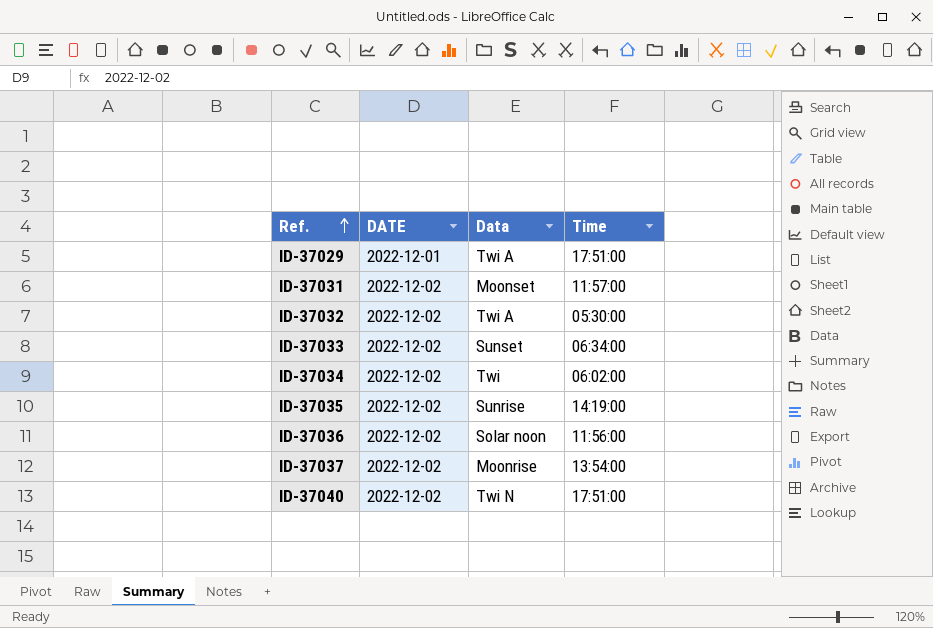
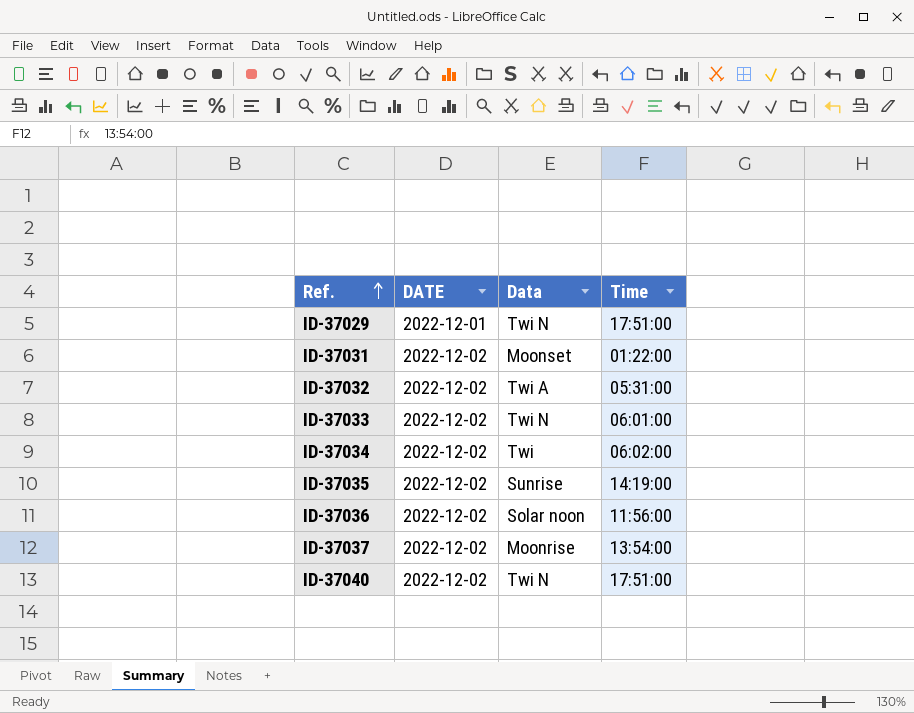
ID-37029 | Data: Twi A -> Twi N
ID-37031 | Time: 11:57:00 -> 01:22:00
ID-37032 | Time: 05:30:00 -> 05:31:00
ID-37033 | Data: Sunset -> Twi N
ID-37033 | Time: 06:34:00 -> 06:01:00

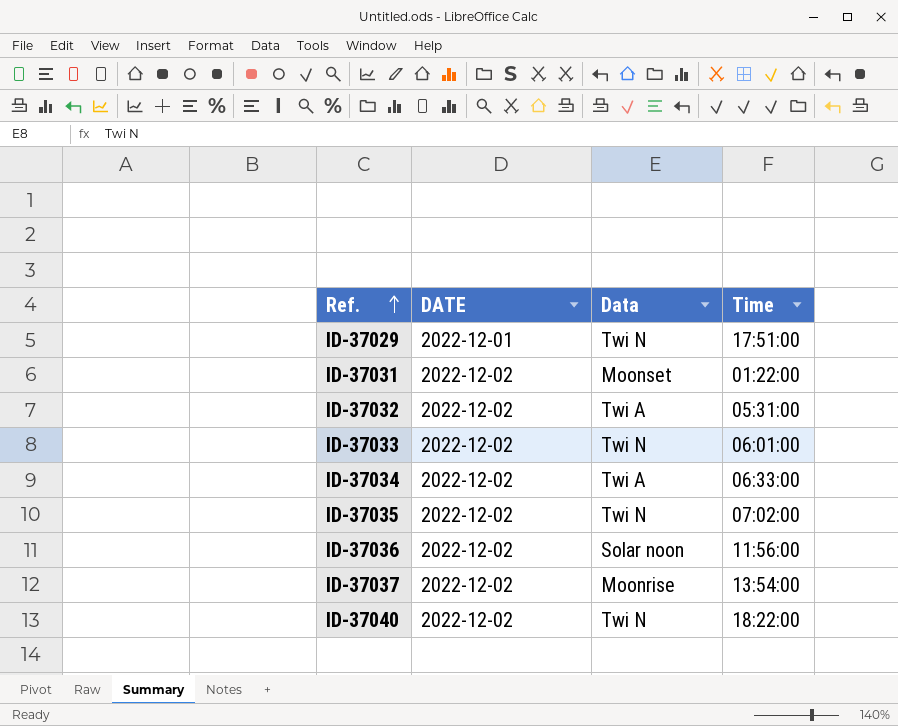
ID-37034 | Data: Twi -> Twi A
ID-37034 | Time: 06:02:00 -> 06:33:00
ID-37035 | Data: Sunrise -> Twi N
ID-37035 | Time: 14:19:00 -> 07:02:00
ID-37040 | Time: 17:51:00 -> 18:22:00

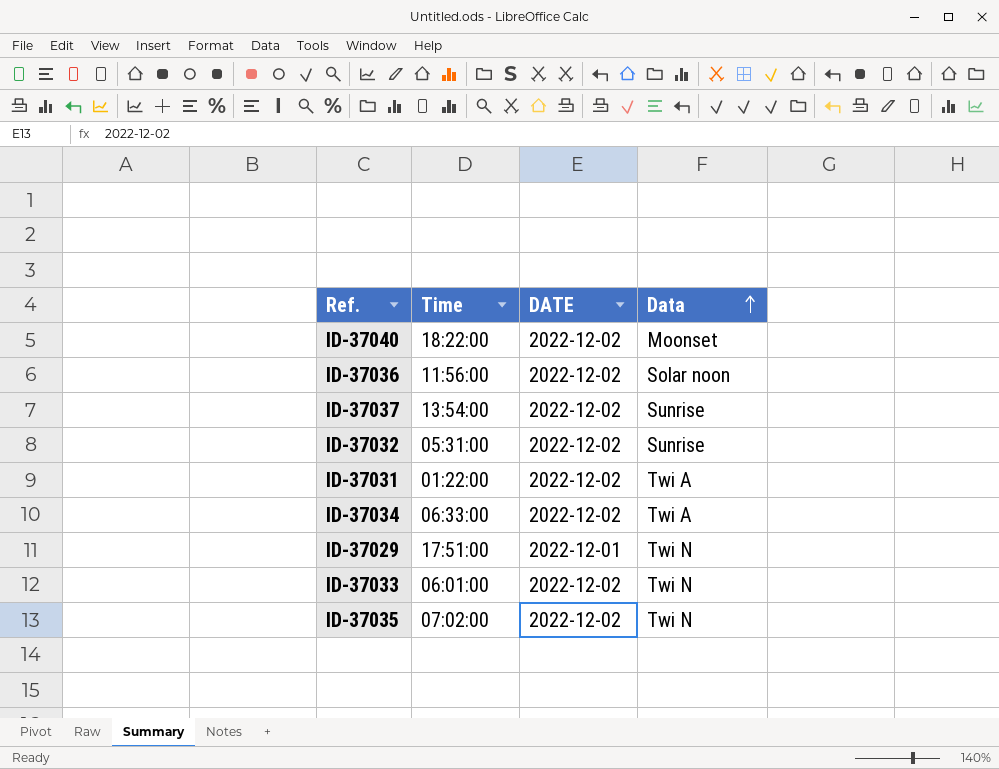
row order: Ref. ascending -> Data ascending
column Time | position: 4 -> 2
ID-37040 | Data: Twi N -> Moonset
ID-37037 | Data: Moonrise -> Sunrise
ID-37032 | Data: Twi A -> Sunrise
ID-37031 | Data: Moonset -> Twi A

